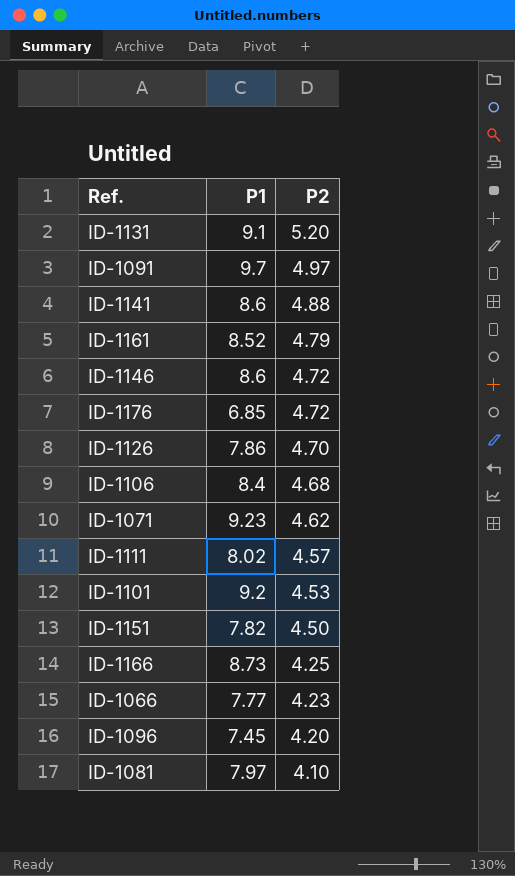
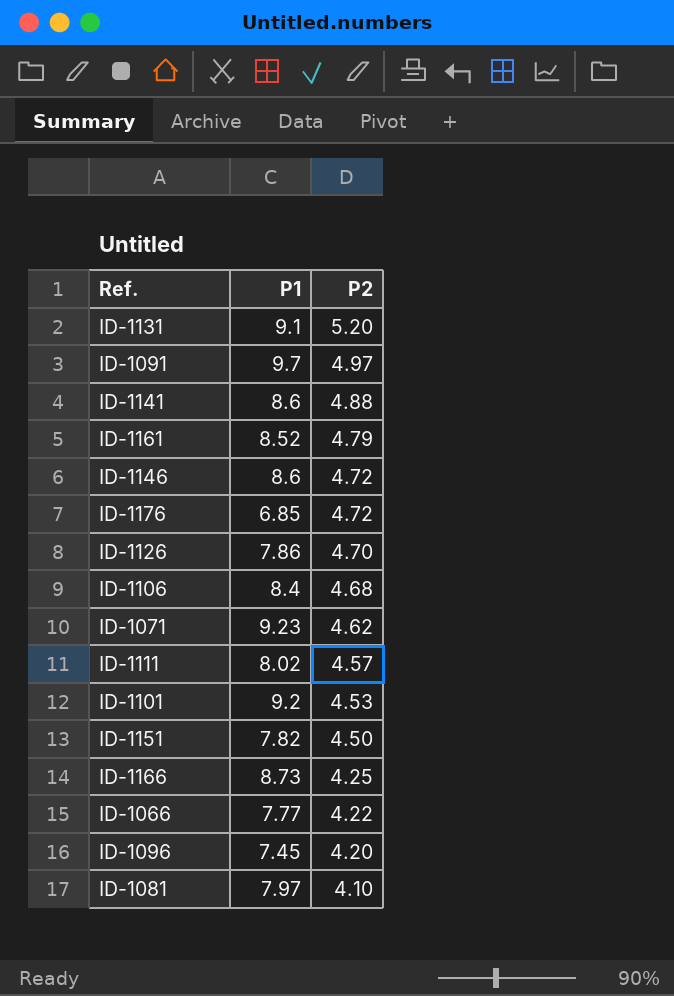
ID-1066 | P2: 4.23 -> 4.22

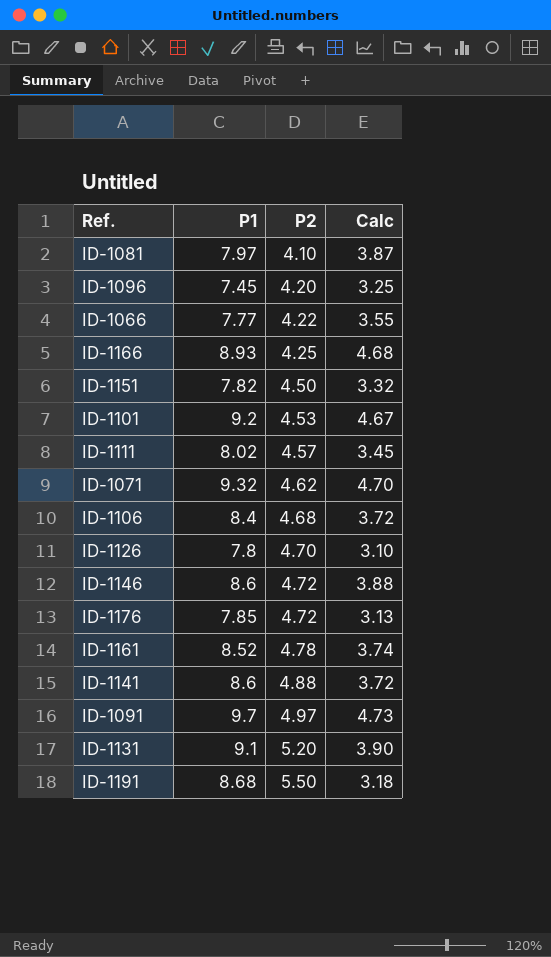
row order: P2 descending -> P2 ascending
column Calc | formula: none -> [P1] - [P2]
ID-1166 | P1: 8.73 -> 8.93
ID-1071 | P1: 9.23 -> 9.32
ID-1126 | P1: 7.86 -> 7.8
ID-1176 | P1: 6.85 -> 7.85
ID-1161 | P2: 4.79 -> 4.78
row ID-1191: none -> 8.68 | 5.50 | 3.18

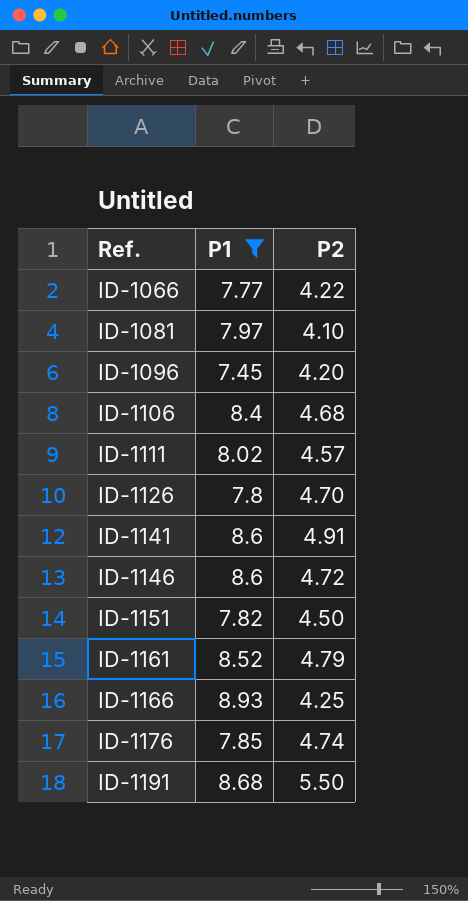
filter: none -> P1 <= 8.93
row order: P2 ascending -> Ref. ascending
column Calc | formula: [P1] - [P2] -> none
ID-1141 | P2: 4.88 -> 4.91
ID-1161 | P2: 4.78 -> 4.79
ID-1176 | P2: 4.72 -> 4.74

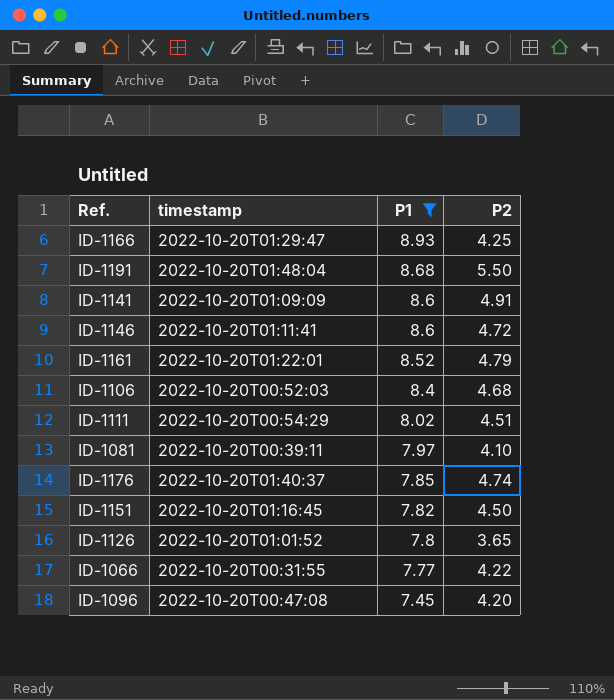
row order: Ref. ascending -> P1 descending
column timestamp | position: none -> 2
ID-1111 | P2: 4.57 -> 4.51
ID-1126 | P2: 4.70 -> 3.65

